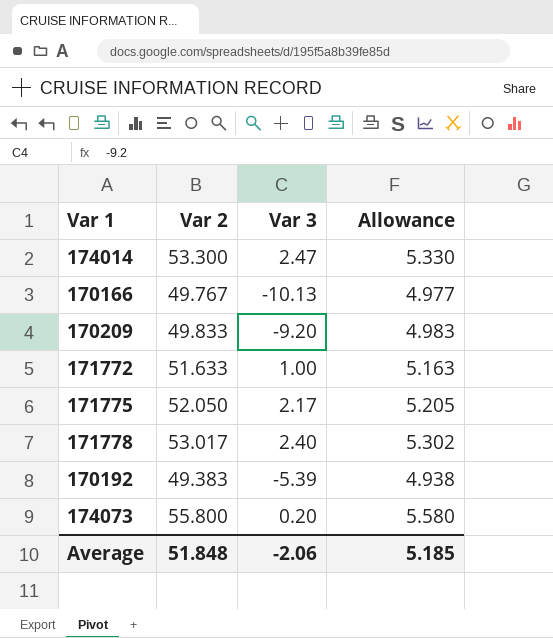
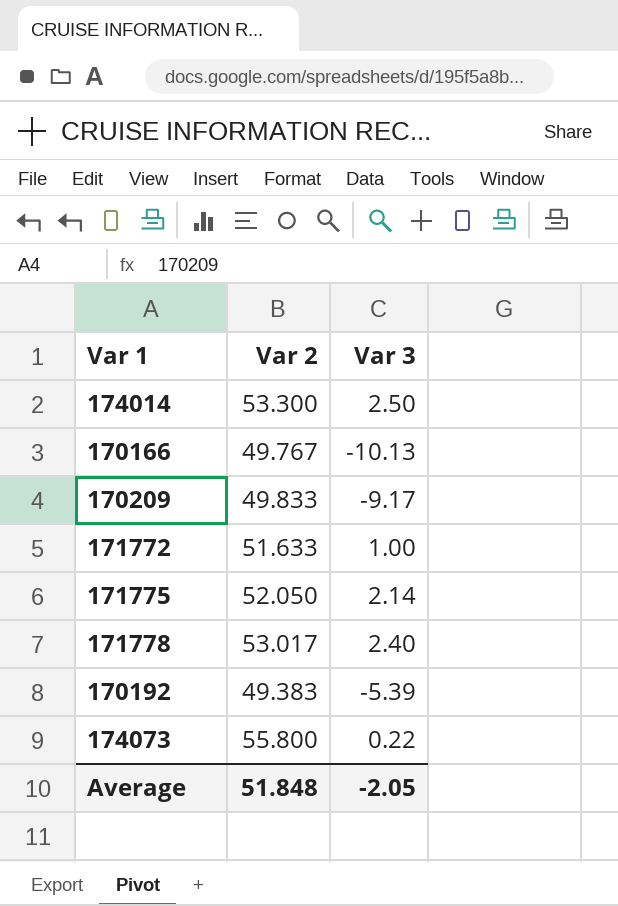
column Allowance | formula: [Var 2] * 0.1 -> none
174014 | Var 3: 2.47 -> 2.50
170209 | Var 3: -9.20 -> -9.17
171775 | Var 3: 2.17 -> 2.14
174073 | Var 3: 0.20 -> 0.22
Average | Var 3: -2.06 -> -2.05

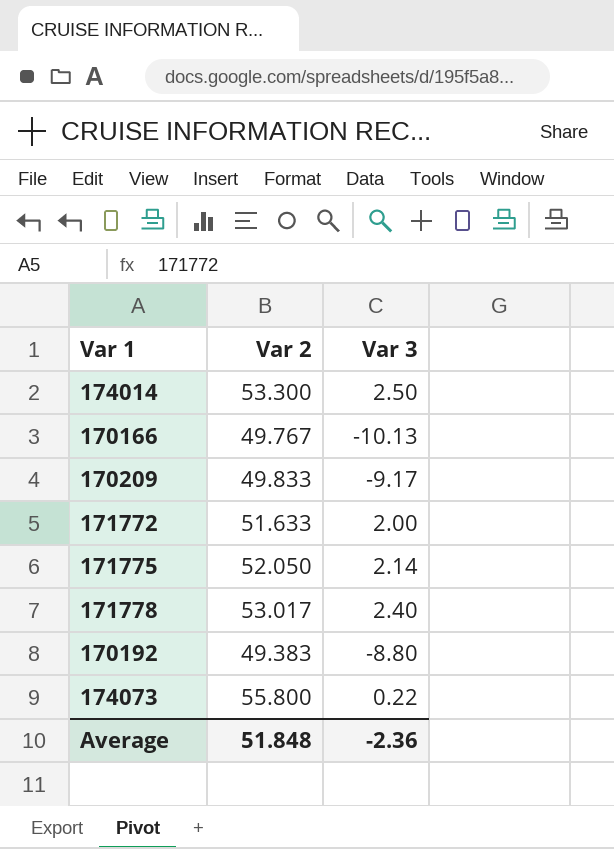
171772 | Var 3: 1.00 -> 2.00
170192 | Var 3: -5.39 -> -8.80
Average | Var 3: -2.05 -> -2.36

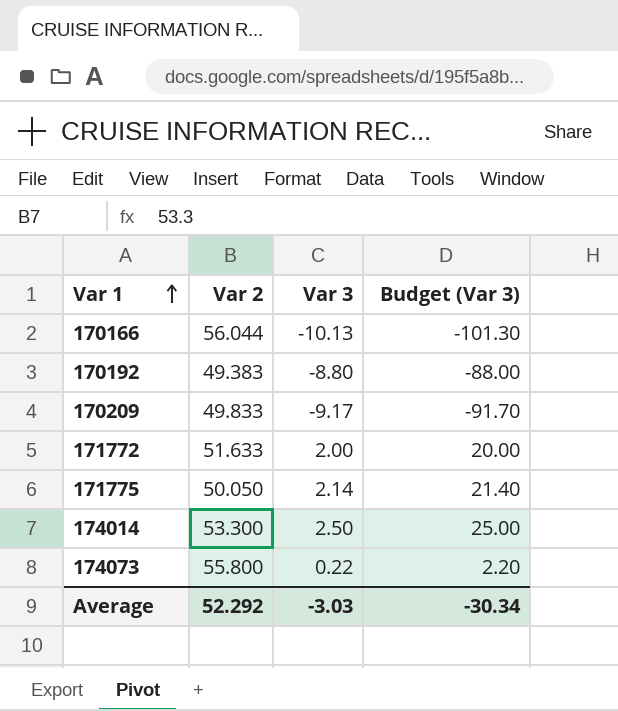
row order: none -> Var 1 ascending
column Budget (Var 3) | formula: none -> [Var 3] * 10
row 171778: 53.017 | 2.40 -> none
170166 | Var 2: 49.767 -> 56.044
171775 | Var 2: 52.050 -> 50.050
Average | Var 2: 51.848 -> 52.292
Average | Var 3: -2.36 -> -3.03

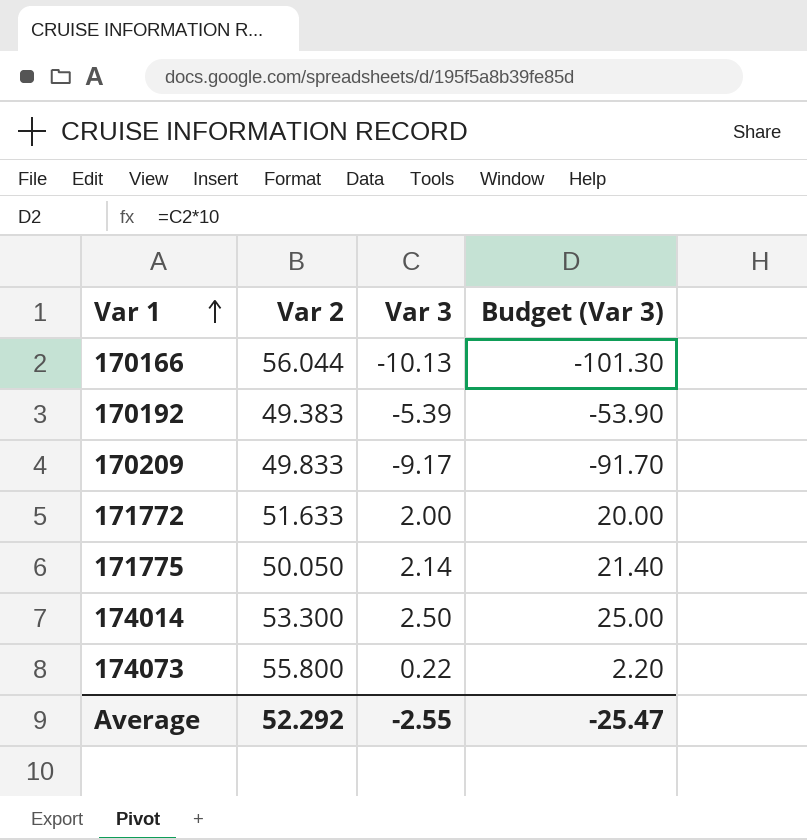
170192 | Var 3: -8.80 -> -5.39
170192 | Budget (Var 3): -88.00 -> -53.90
Average | Var 3: -3.03 -> -2.55
Average | Budget (Var 3): -30.34 -> -25.47

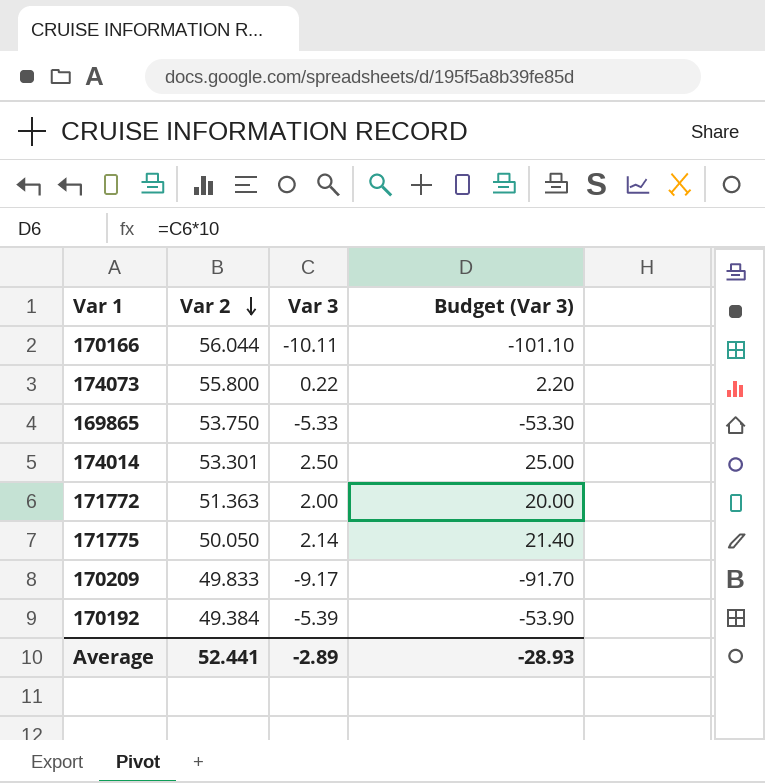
row order: Var 1 ascending -> Var 2 descending
170166 | Var 3: -10.13 -> -10.11
170166 | Budget (Var 3): -101.30 -> -101.10
row 169865: none -> 53.750 | -5.33 | -53.30
174014 | Var 2: 53.300 -> 53.301
171772 | Var 2: 51.633 -> 51.363
170192 | Var 2: 49.383 -> 49.384
Average | Var 2: 52.292 -> 52.441
Average | Var 3: -2.55 -> -2.89
Average | Budget (Var 3): -25.47 -> -28.93

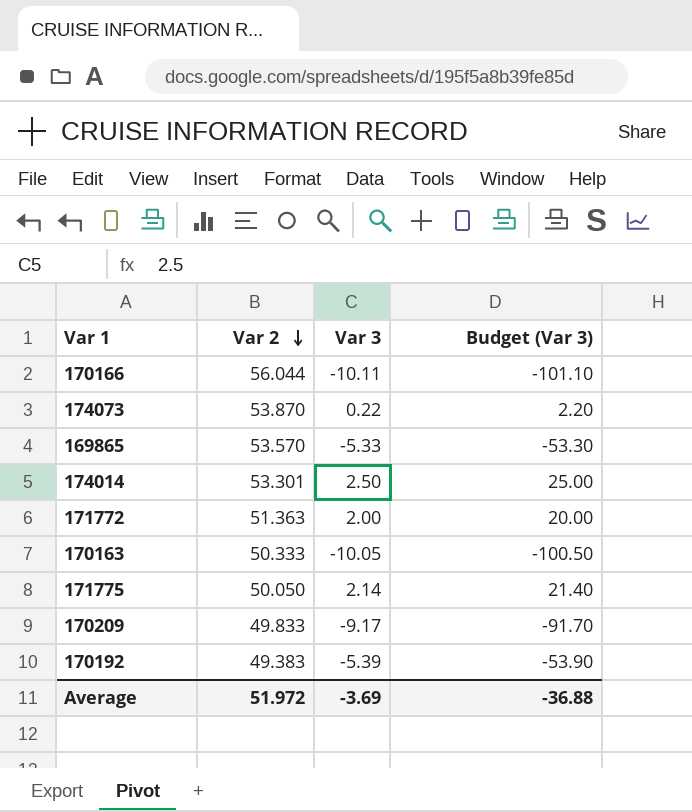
174073 | Var 2: 55.800 -> 53.870
169865 | Var 2: 53.750 -> 53.570
row 170163: none -> 50.333 | -10.05 | -100.50
170192 | Var 2: 49.384 -> 49.383
Average | Var 2: 52.441 -> 51.972
Average | Var 3: -2.89 -> -3.69
Average | Budget (Var 3): -28.93 -> -36.88

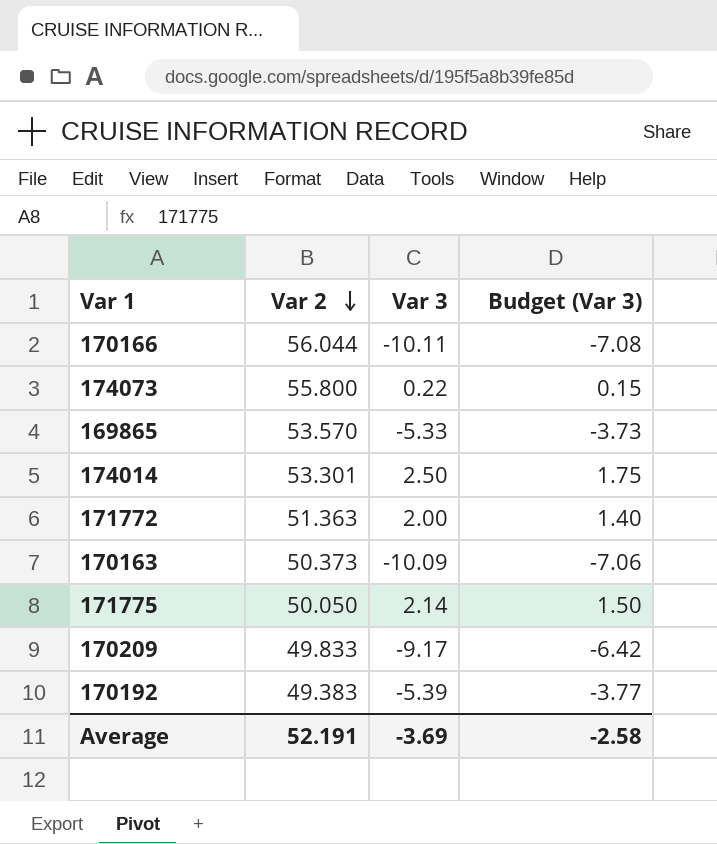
column Budget (Var 3) | formula: [Var 3] * 10 -> [Var 3] * 0.7
174073 | Var 2: 53.870 -> 55.800
170163 | Var 2: 50.333 -> 50.373
170163 | Var 3: -10.05 -> -10.09
Average | Var 2: 51.972 -> 52.191
Average | Budget (Var 3): -36.88 -> -2.58

